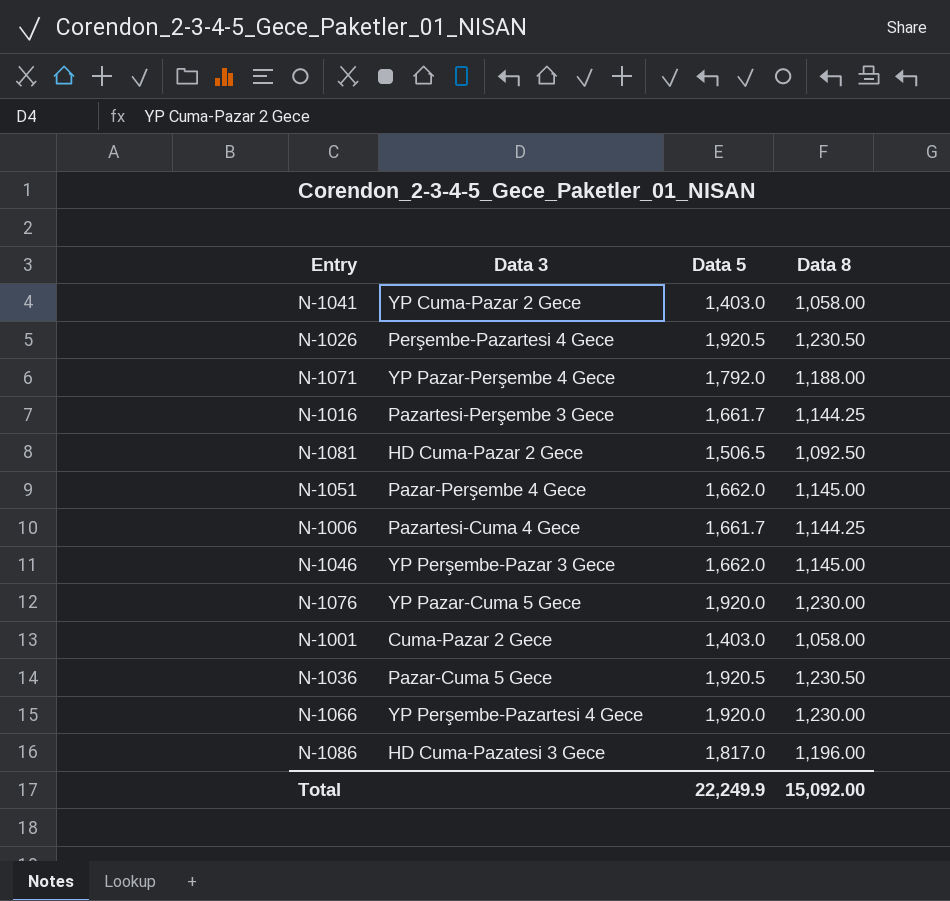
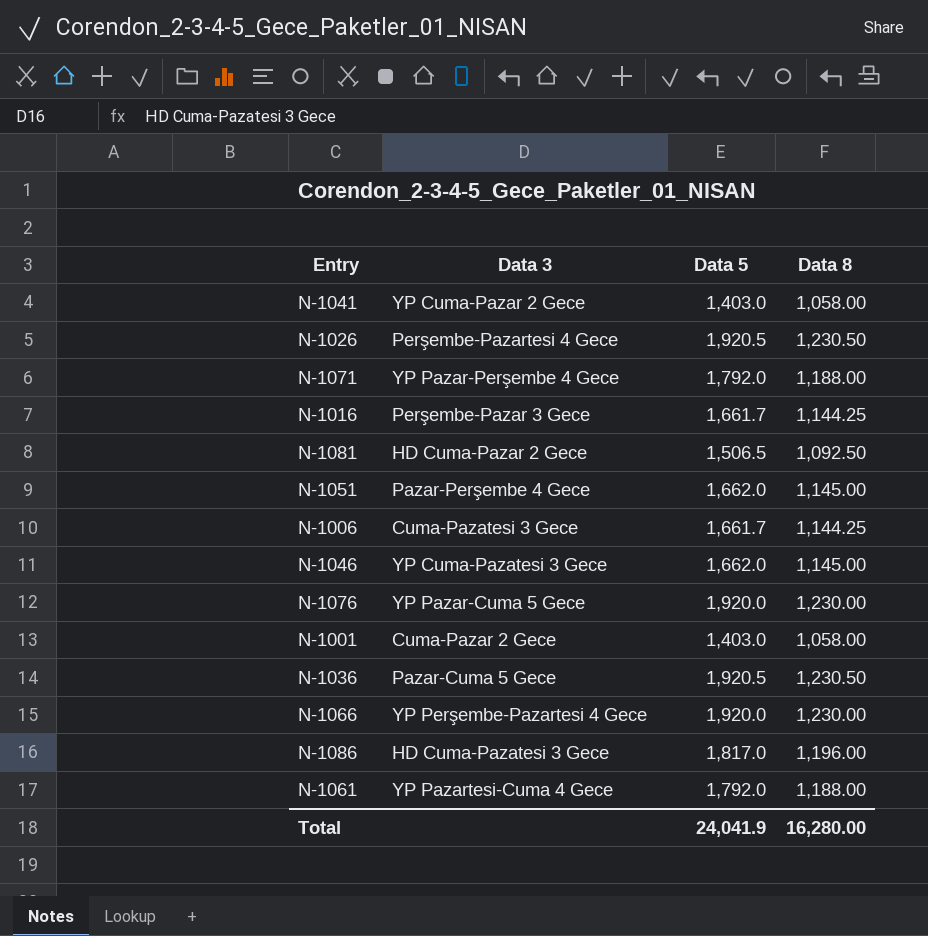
N-1016 | Data 3: Pazartesi-Perşembe 3 Gece -> Perşembe-Pazar 3 Gece
N-1006 | Data 3: Pazartesi-Cuma 4 Gece -> Cuma-Pazatesi 3 Gece
N-1046 | Data 3: YP Perşembe-Pazar 3 Gece -> YP Cuma-Pazatesi 3 Gece
row N-1061: none -> YP Pazartesi-Cuma 4 Gece | 1,792.0 | 1,188.00
Total | Data 5: 22,249.9 -> 24,041.9
Total | Data 8: 15,092.00 -> 16,280.00

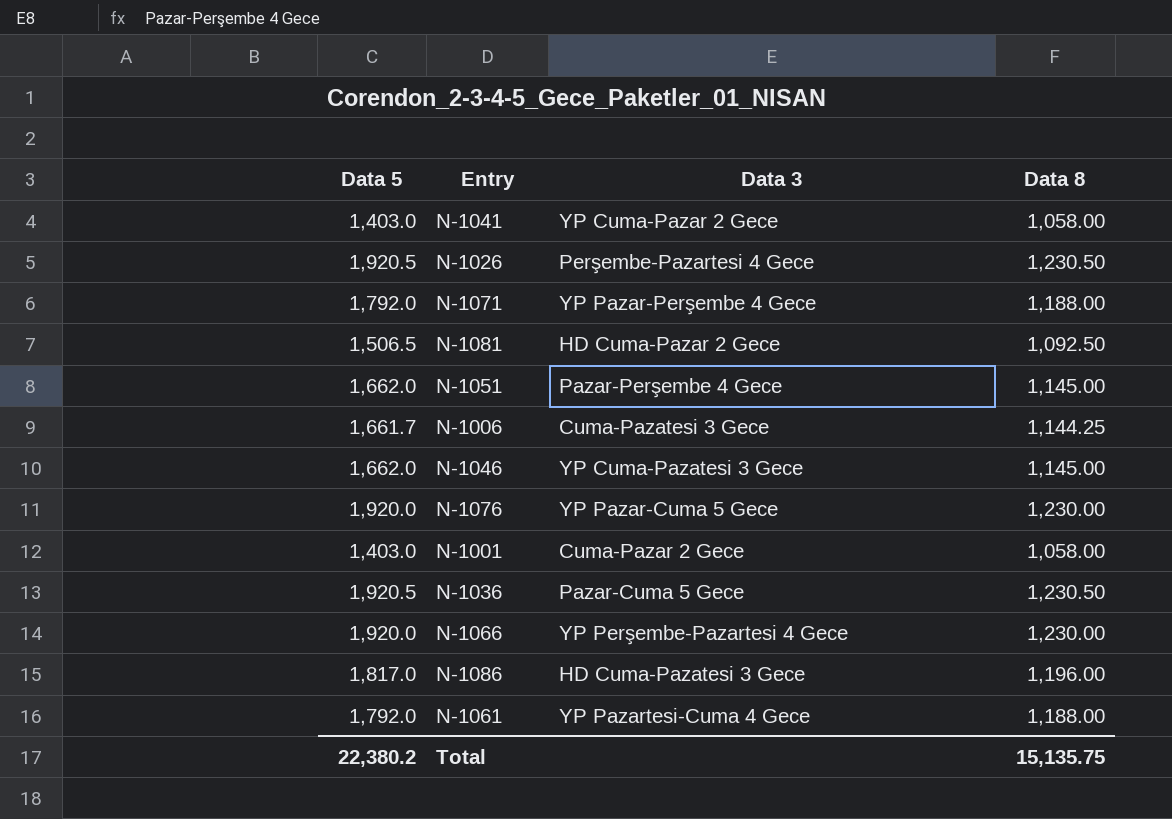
column Data 5 | position: 3 -> 1
row N-1016: Perşembe-Pazar 3 Gece | 1,661.7 | 1,144.25 -> none
Total | Data 5: 24,041.9 -> 22,380.2
Total | Data 8: 16,280.00 -> 15,135.75

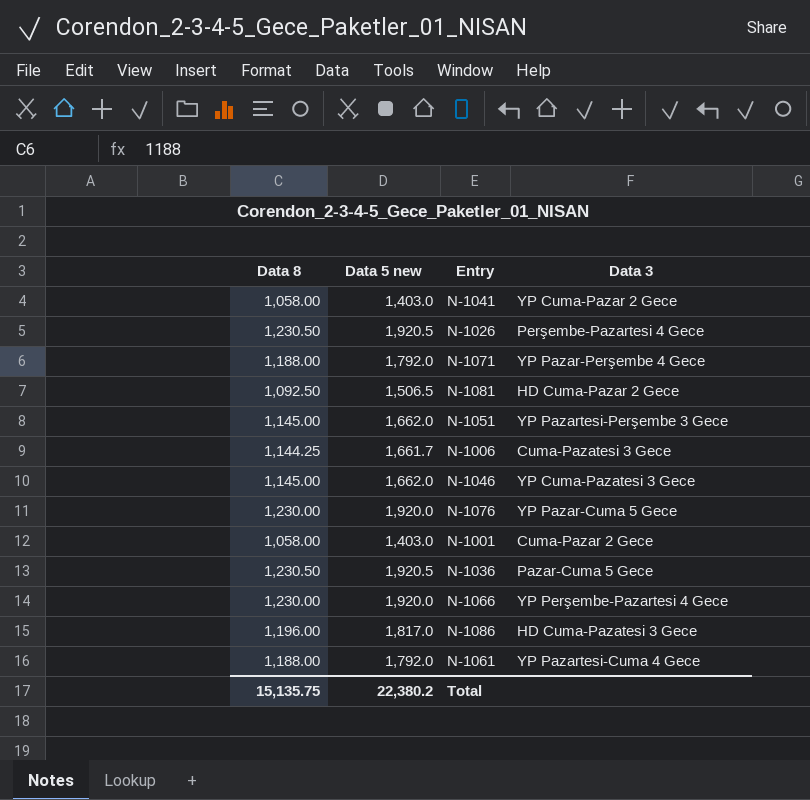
column Data 8 | position: 4 -> 1
column name: Data 5 -> Data 5 new
N-1051 | Data 3: Pazar-Perşembe 4 Gece -> YP Pazartesi-Perşembe 3 Gece

